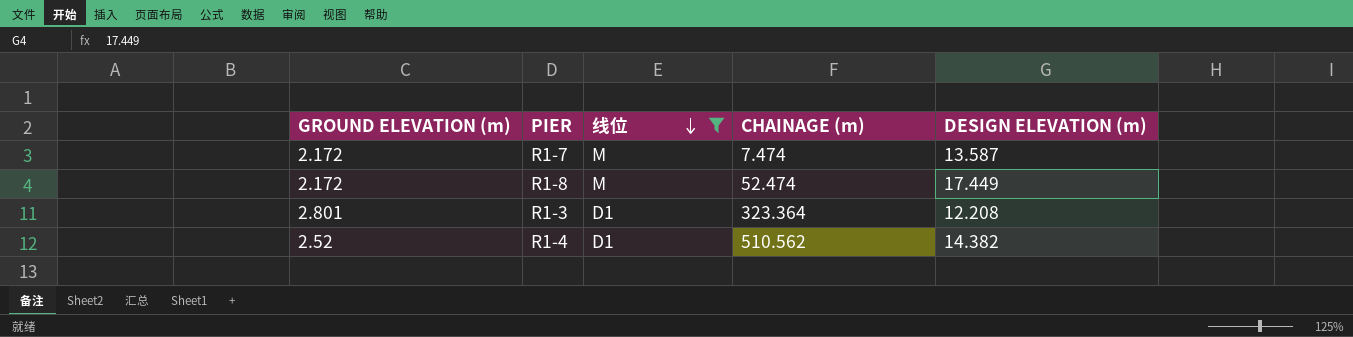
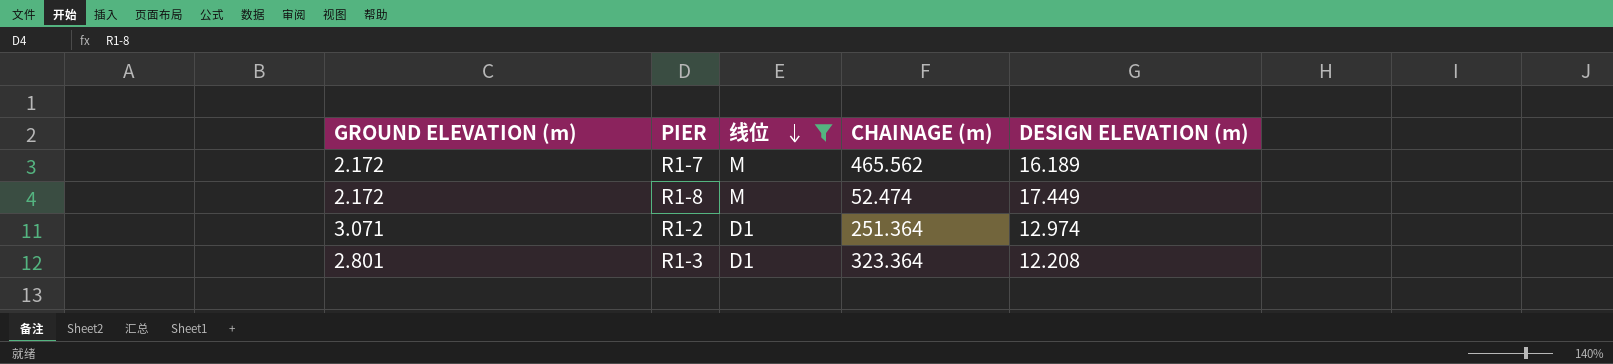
row R1-4: 2.52 | D1 | 510.562 | 14.382 -> none
R1-7 | CHAINAGE (m): 7.474 -> 465.562
R1-7 | DESIGN ELEVATION (m): 13.587 -> 16.189
row R1-2: none -> 3.071 | D1 | 251.364 | 12.974

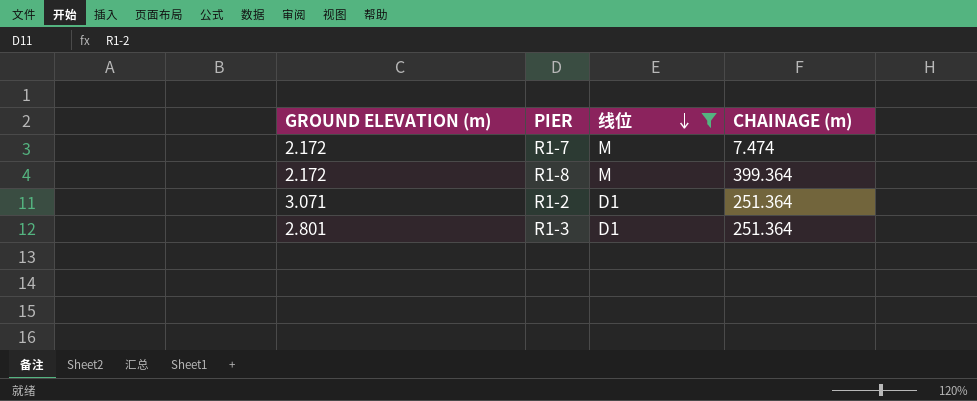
column DESIGN ELEVATION (m) | position: 5 -> none
R1-7 | CHAINAGE (m): 465.562 -> 7.474
R1-8 | CHAINAGE (m): 52.474 -> 399.364
R1-3 | CHAINAGE (m): 323.364 -> 251.364

